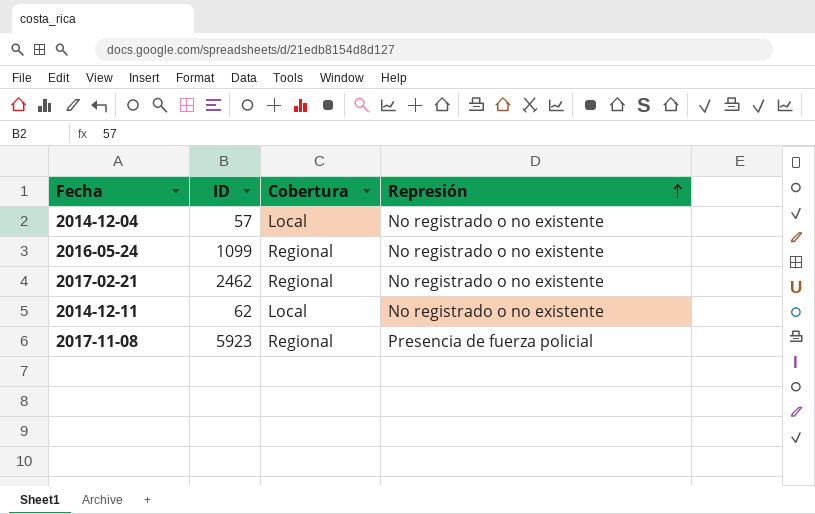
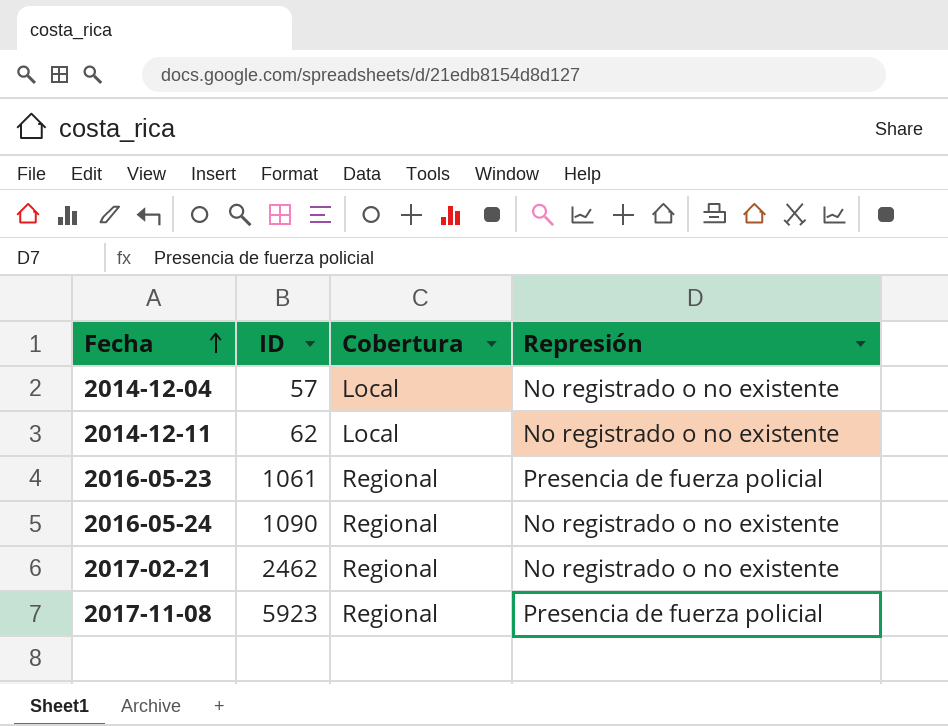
row order: Represión ascending -> Fecha ascending
row 2016-05-23: none -> 1061 | Regional | Presencia de fuerza policial
2016-05-24 | ID: 1099 -> 1090

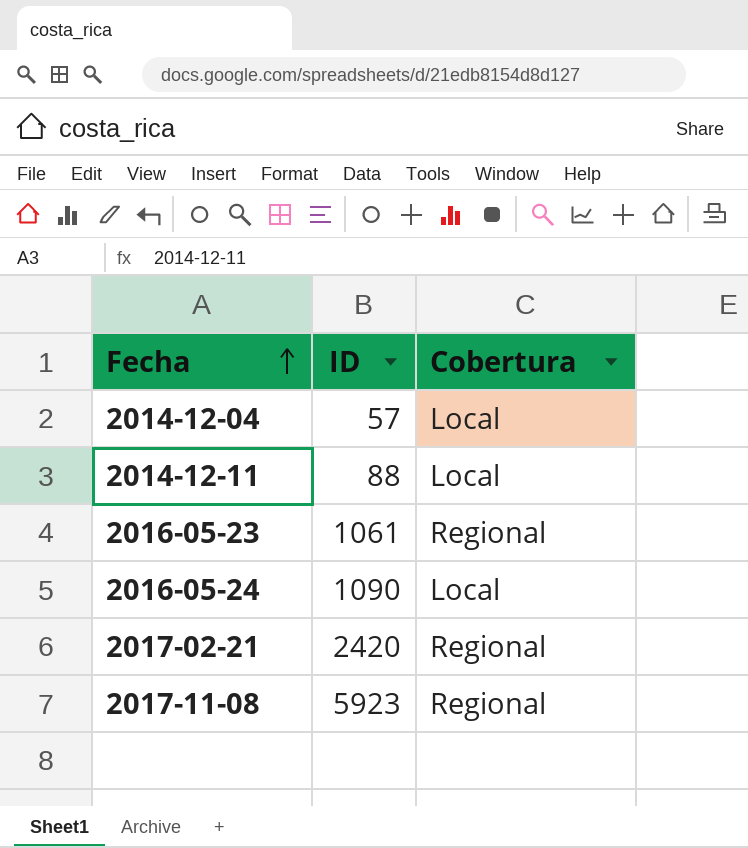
column Represión | position: 4 -> none
2014-12-11 | ID: 62 -> 88
2016-05-24 | Cobertura: Regional -> Local
2017-02-21 | ID: 2462 -> 2420

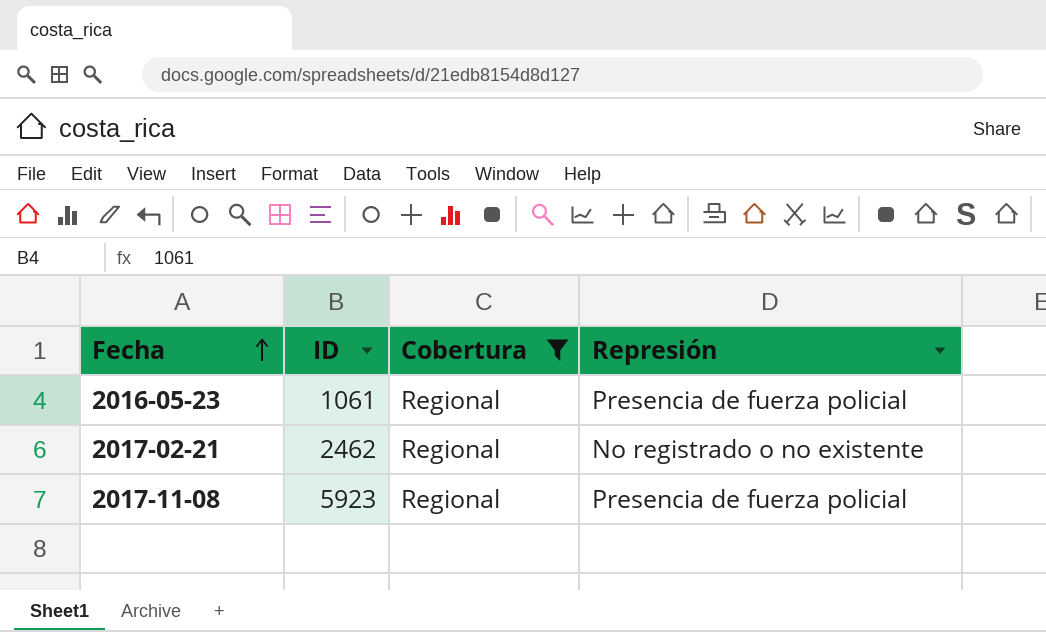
filter: none -> Cobertura = Regional
column Represión | position: none -> 4
2017-02-21 | ID: 2420 -> 2462

